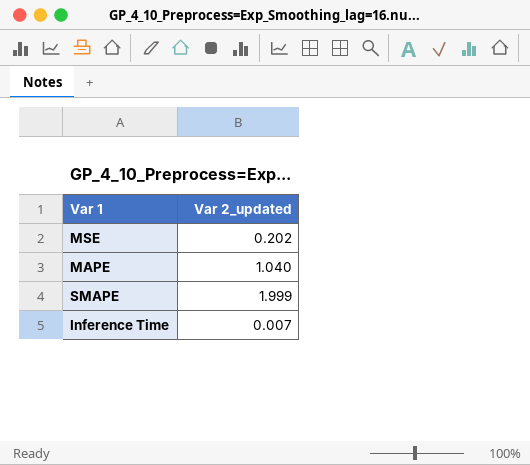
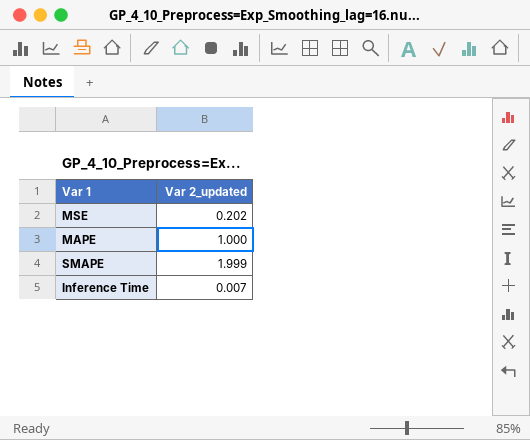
MAPE | Var 2_updated: 1.040 -> 1.000

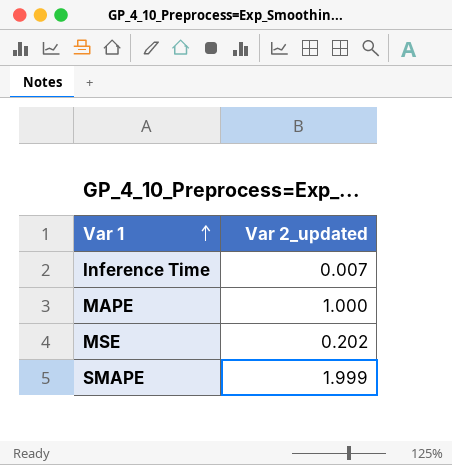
row order: none -> Var 1 ascending

